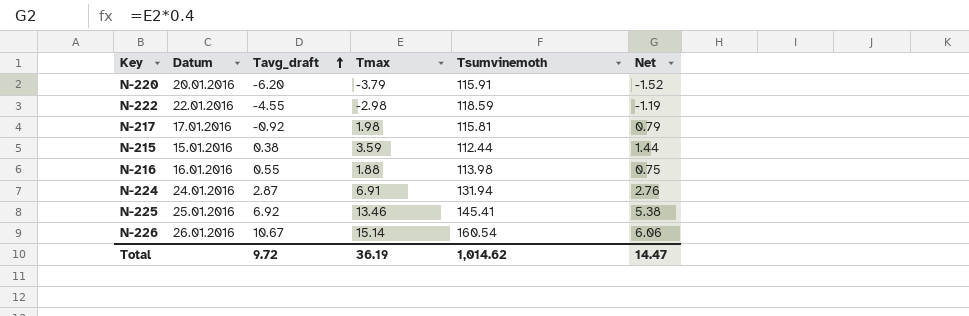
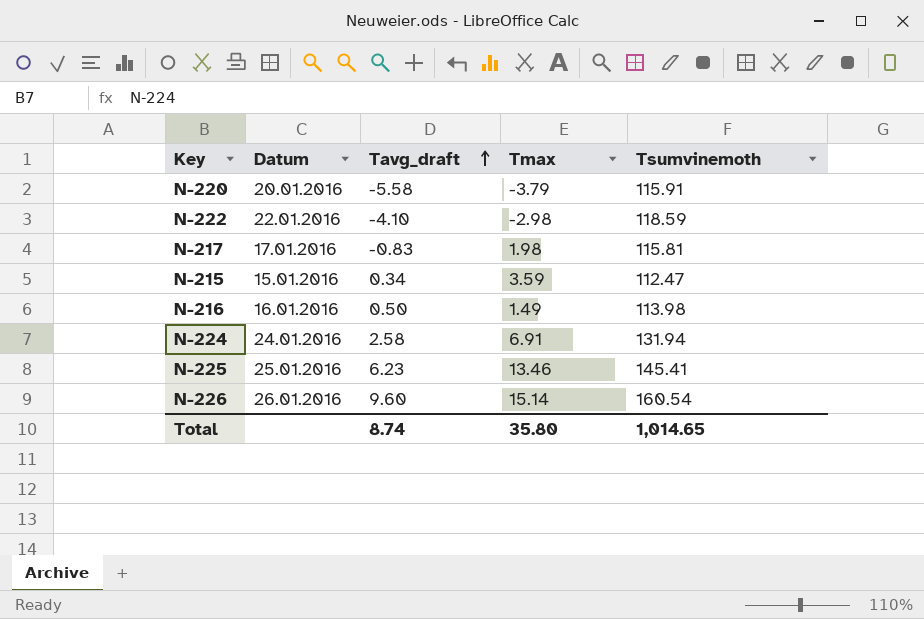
column Net | formula: [Tmax] * 0.4 -> none
N-220 | Tavg_draft: -6.20 -> -5.58
N-222 | Tavg_draft: -4.55 -> -4.10
N-217 | Tavg_draft: -0.92 -> -0.83
N-215 | Tavg_draft: 0.38 -> 0.34
N-215 | Tsumvinemoth: 112.44 -> 112.47
N-216 | Tavg_draft: 0.55 -> 0.50
N-216 | Tmax: 1.88 -> 1.49
N-224 | Tavg_draft: 2.87 -> 2.58
N-225 | Tavg_draft: 6.92 -> 6.23
N-226 | Tavg_draft: 10.67 -> 9.60
Total | Tavg_draft: 9.72 -> 8.74
Total | Tmax: 36.19 -> 35.80
Total | Tsumvinemoth: 1,014.62 -> 1,014.65

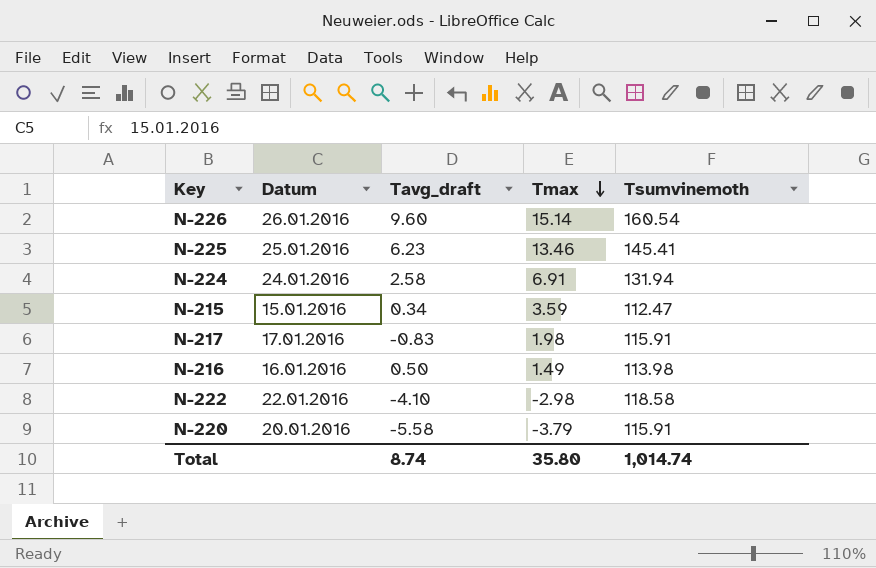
row order: Tavg_draft ascending -> Tmax descending
N-217 | Tsumvinemoth: 115.81 -> 115.91
N-222 | Tsumvinemoth: 118.59 -> 118.58
Total | Tsumvinemoth: 1,014.65 -> 1,014.74

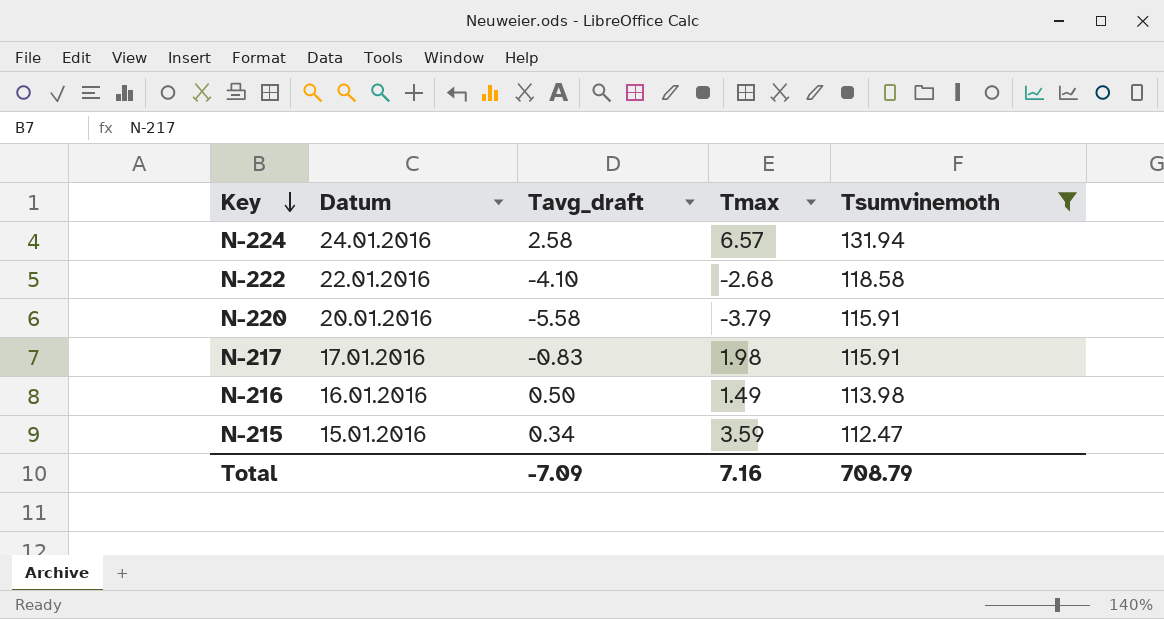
filter: none -> Tsumvinemoth <= 131.94
row order: Tmax descending -> Key descending
N-224 | Tmax: 6.91 -> 6.57
N-222 | Tmax: -2.98 -> -2.68
Total | Tavg_draft: 8.74 -> -7.09
Total | Tmax: 35.80 -> 7.16
Total | Tsumvinemoth: 1,014.74 -> 708.79

